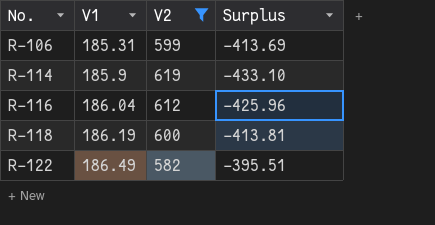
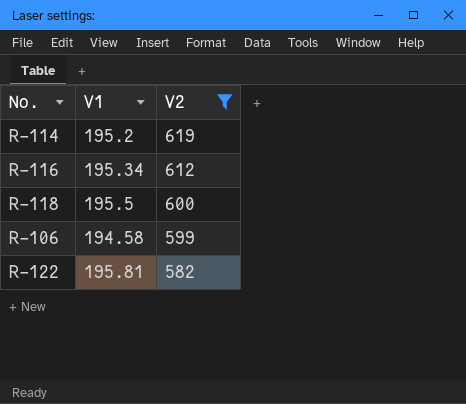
row order: No. ascending -> V2 descending
column Surplus | formula: [V1] - [V2] -> none
R-114 | V1: 185.9 -> 195.2
R-116 | V1: 186.04 -> 195.34
R-118 | V1: 186.19 -> 195.5
R-106 | V1: 185.31 -> 194.58
R-122 | V1: 186.49 -> 195.81

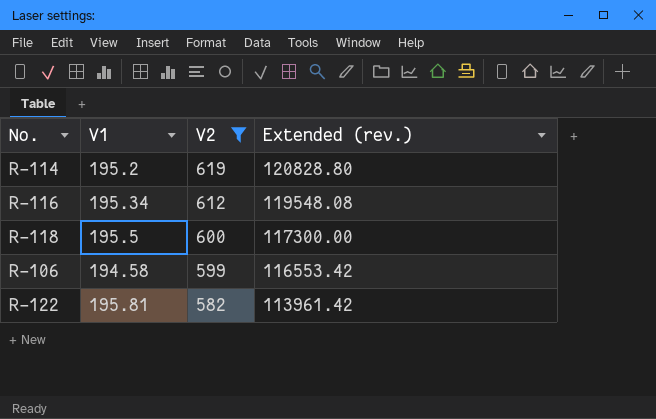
column Extended (rev.) | formula: none -> [V1] * [V2]

